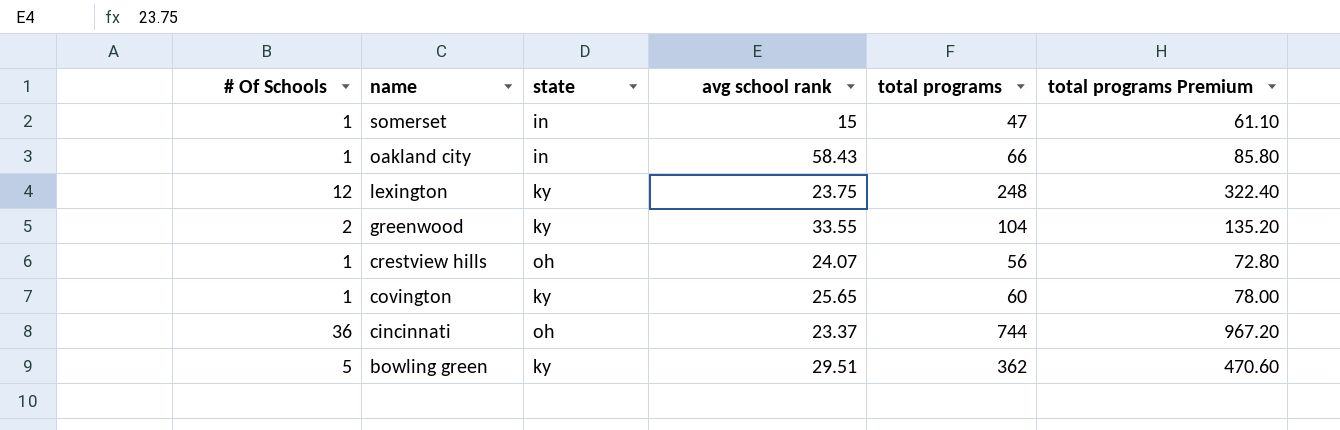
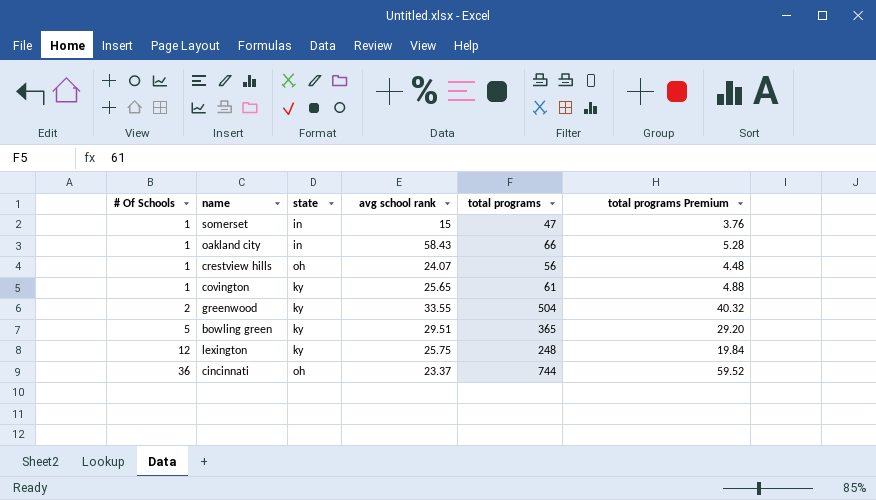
row order: name descending -> # Of Schools ascending
column total programs Premium | formula: [total programs] * 1.3 -> [total programs] * 0.08
covington | total programs: 60 -> 61
greenwood | total programs: 104 -> 504
bowling green | total programs: 362 -> 365
lexington | avg school rank: 23.75 -> 25.75

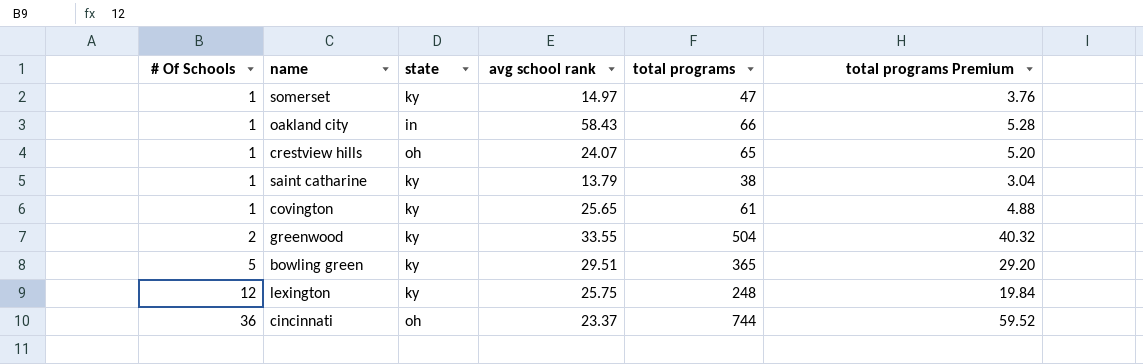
somerset | state: in -> ky
somerset | avg school rank: 15 -> 14.97
crestview hills | total programs: 56 -> 65
crestview hills | total programs Premium: 4.48 -> 5.20
row saint catharine: none -> 1 | ky | 13.79 | 38 | 3.04

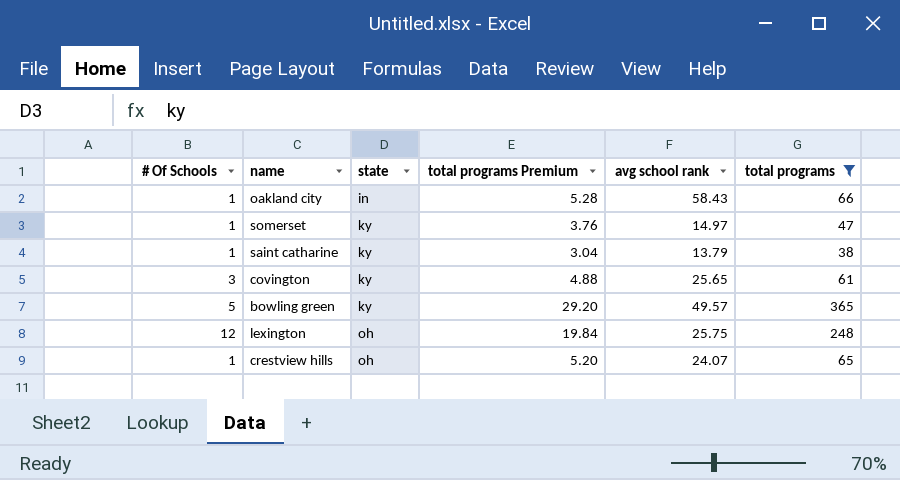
filter: none -> total programs <= 365
row order: # Of Schools ascending -> state ascending
column total programs Premium | position: 6 -> 4
covington | # Of Schools: 1 -> 3
bowling green | avg school rank: 29.51 -> 49.57
lexington | state: ky -> oh

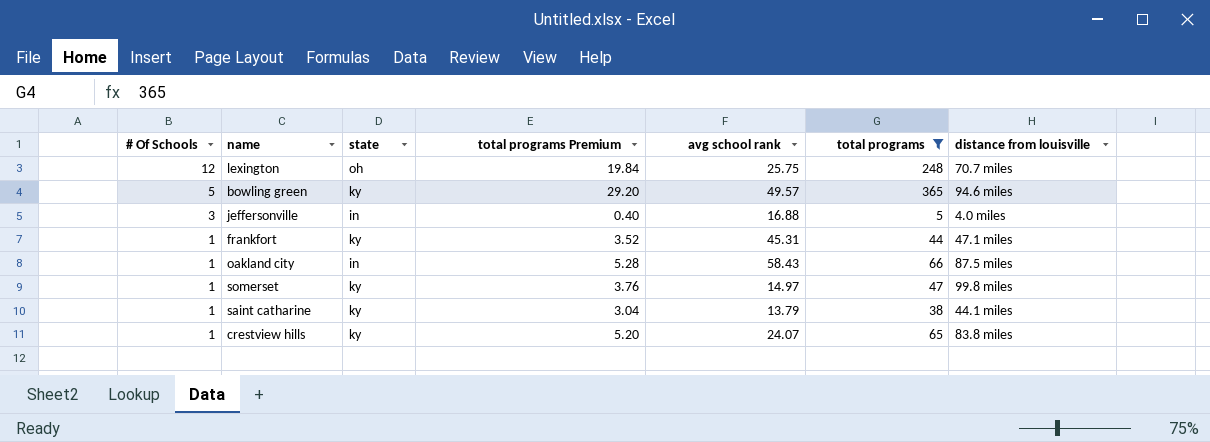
row order: state ascending -> # Of Schools descending
column distance from louisville | position: none -> 7
row covington: 3 | ky | 4.88 | 25.65 | 61 -> none
row jeffersonville: none -> 3 | in | 0.40 | 16.88 | 5 | 4.0 miles
row frankfort: none -> 1 | ky | 3.52 | 45.31 | 44 | 47.1 miles
crestview hills | state: oh -> ky

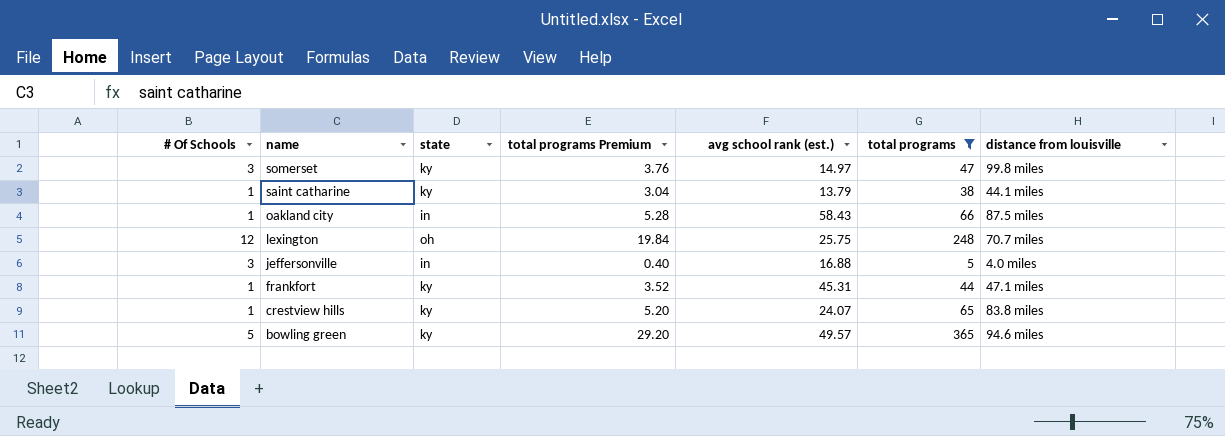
row order: # Of Schools descending -> name descending
column name: avg school rank -> avg school rank (est.)
somerset | # Of Schools: 1 -> 3

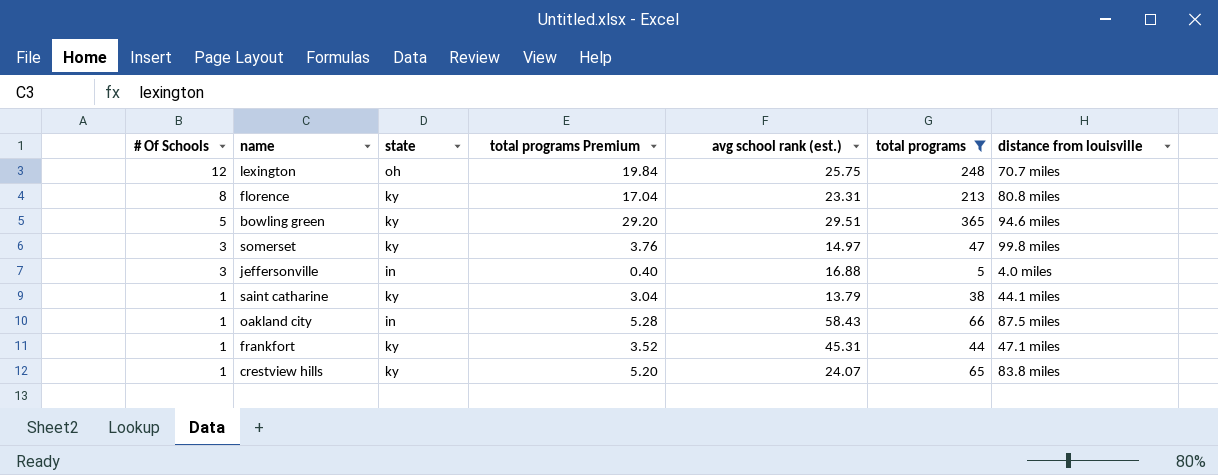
row order: name descending -> # Of Schools descending
row florence: none -> 8 | ky | 17.04 | 23.31 | 213 | 80.8 miles
bowling green | avg school rank (est.): 49.57 -> 29.51

